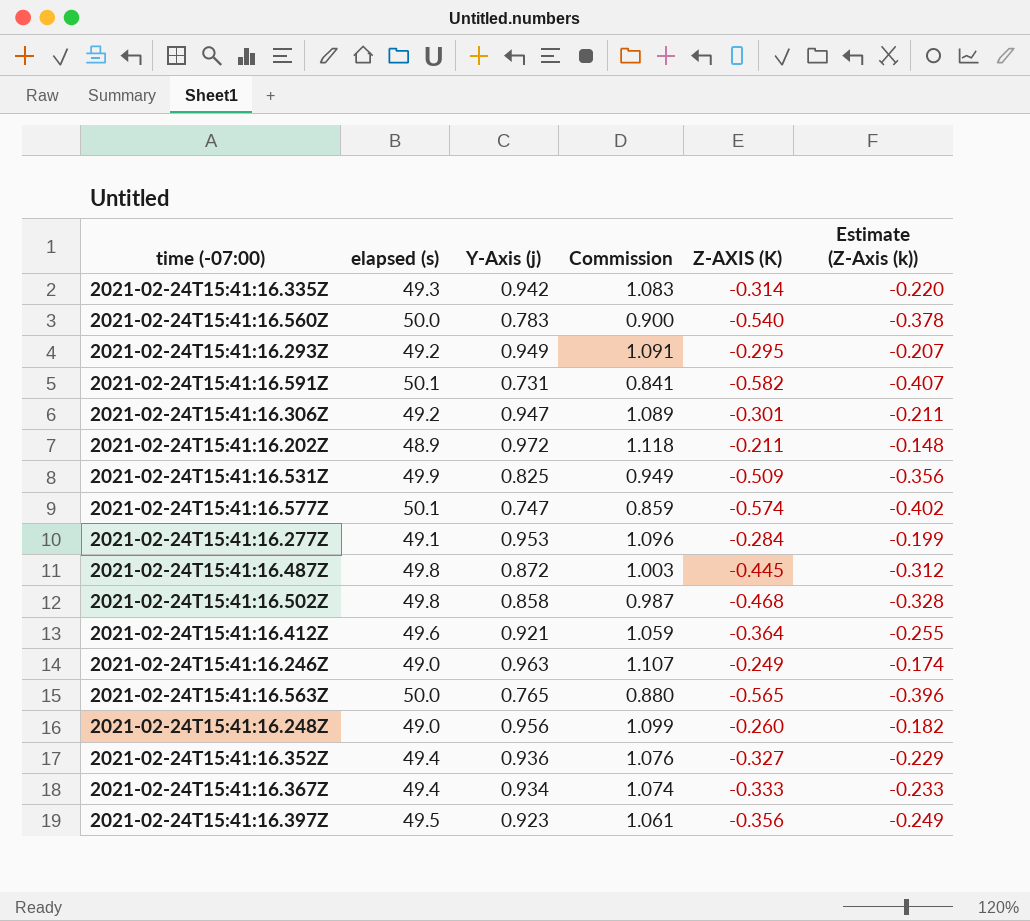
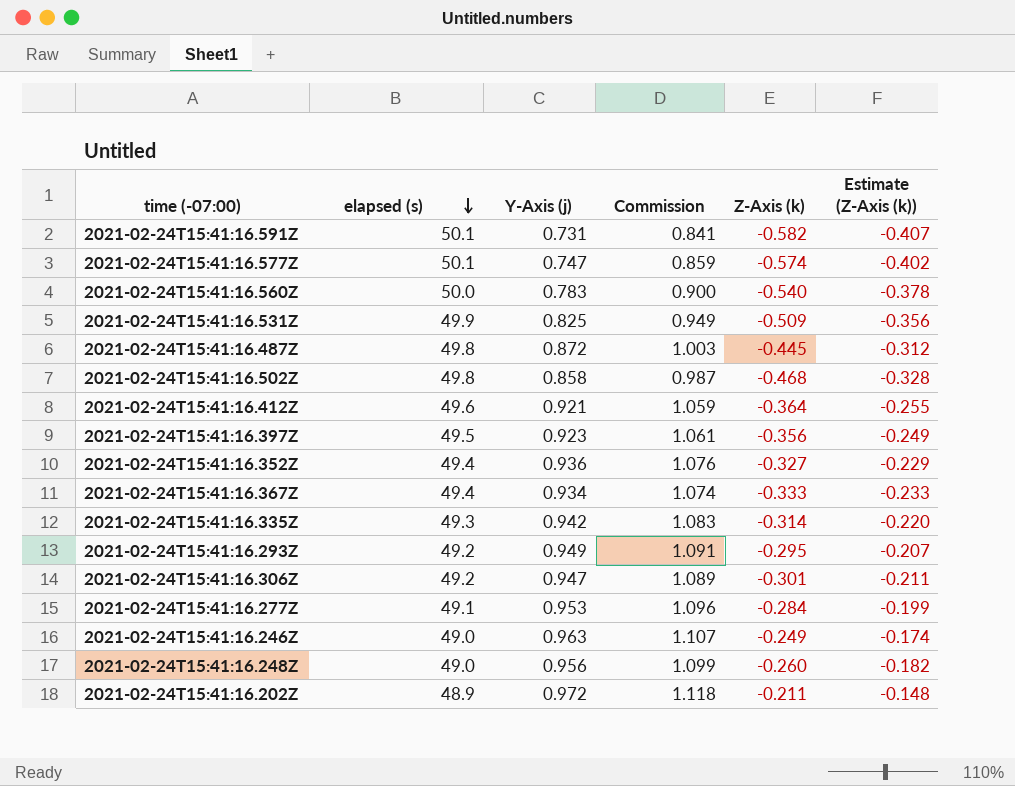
row order: none -> elapsed (s) descending
column name: Z-AXIS (K) -> Z-Axis (k)
row 2021-02-24T15:41:16.563Z: 50.0 | 0.765 | 0.880 | -0.565 | -0.396 -> none

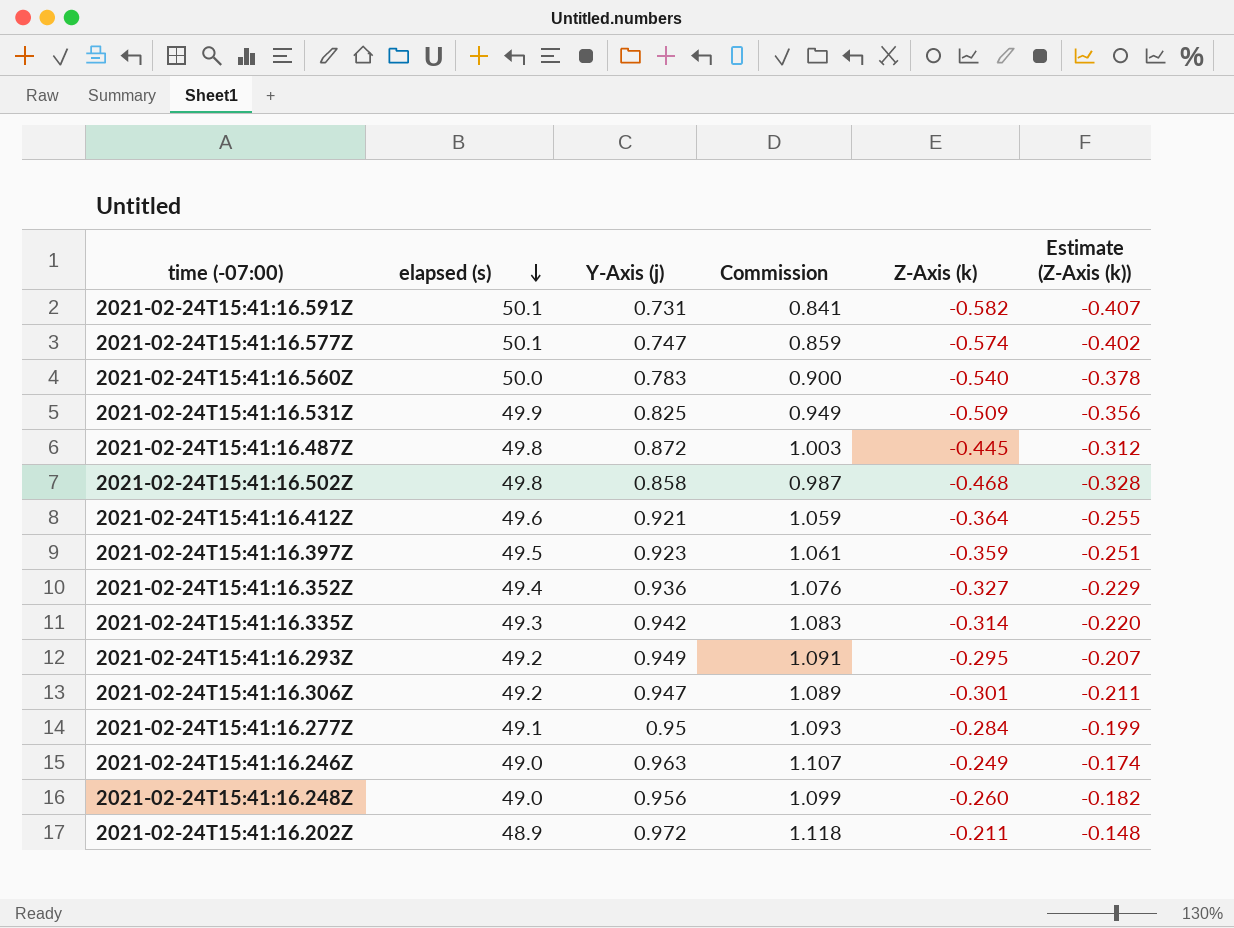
row 2021-02-24T15:41:16.367Z: 49.4 | 0.934 | 1.074 | -0.333 | -0.233 -> none
2021-02-24T15:41:16.397Z | Z-Axis (k): -0.356 -> -0.359
2021-02-24T15:41:16.397Z | Estimate (Z-Axis (k)): -0.249 -> -0.251
2021-02-24T15:41:16.277Z | Y-Axis (j): 0.953 -> 0.95
2021-02-24T15:41:16.277Z | Commission: 1.096 -> 1.093

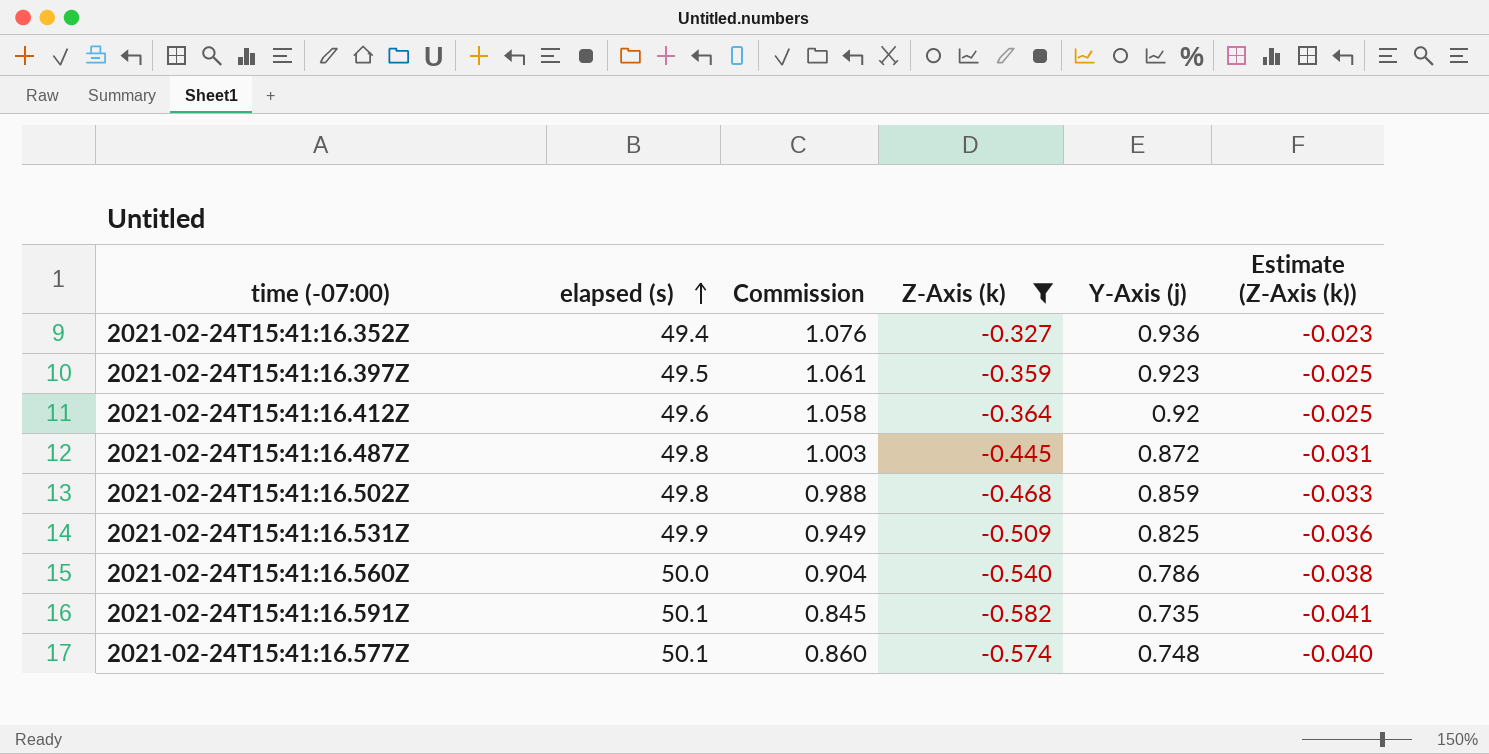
filter: none -> Z-Axis (k) <= -0.327
row order: elapsed (s) descending -> elapsed (s) ascending
column Y-Axis (j) | position: 3 -> 5
column Estimate (Z-Axis (k)) | formula: [Z-Axis (k)] * 0.7 -> [Z-Axis (k)] * 0.07
2021-02-24T15:41:16.412Z | Commission: 1.059 -> 1.058
2021-02-24T15:41:16.412Z | Y-Axis (j): 0.921 -> 0.92
2021-02-24T15:41:16.502Z | Commission: 0.987 -> 0.988
2021-02-24T15:41:16.502Z | Y-Axis (j): 0.858 -> 0.859
2021-02-24T15:41:16.560Z | Commission: 0.900 -> 0.904
2021-02-24T15:41:16.560Z | Y-Axis (j): 0.783 -> 0.786
2021-02-24T15:41:16.591Z | Commission: 0.841 -> 0.845
2021-02-24T15:41:16.591Z | Y-Axis (j): 0.731 -> 0.735
2021-02-24T15:41:16.577Z | Commission: 0.859 -> 0.860
2021-02-24T15:41:16.577Z | Y-Axis (j): 0.747 -> 0.748

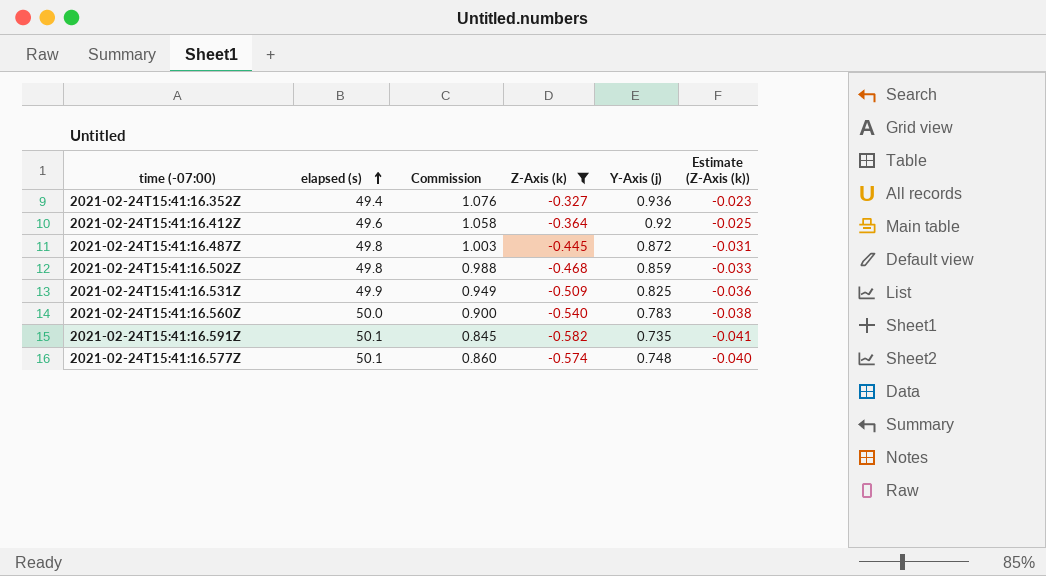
row 2021-02-24T15:41:16.397Z: 49.5 | 1.061 | -0.359 | 0.923 | -0.025 -> none
2021-02-24T15:41:16.560Z | Commission: 0.904 -> 0.900
2021-02-24T15:41:16.560Z | Y-Axis (j): 0.786 -> 0.783

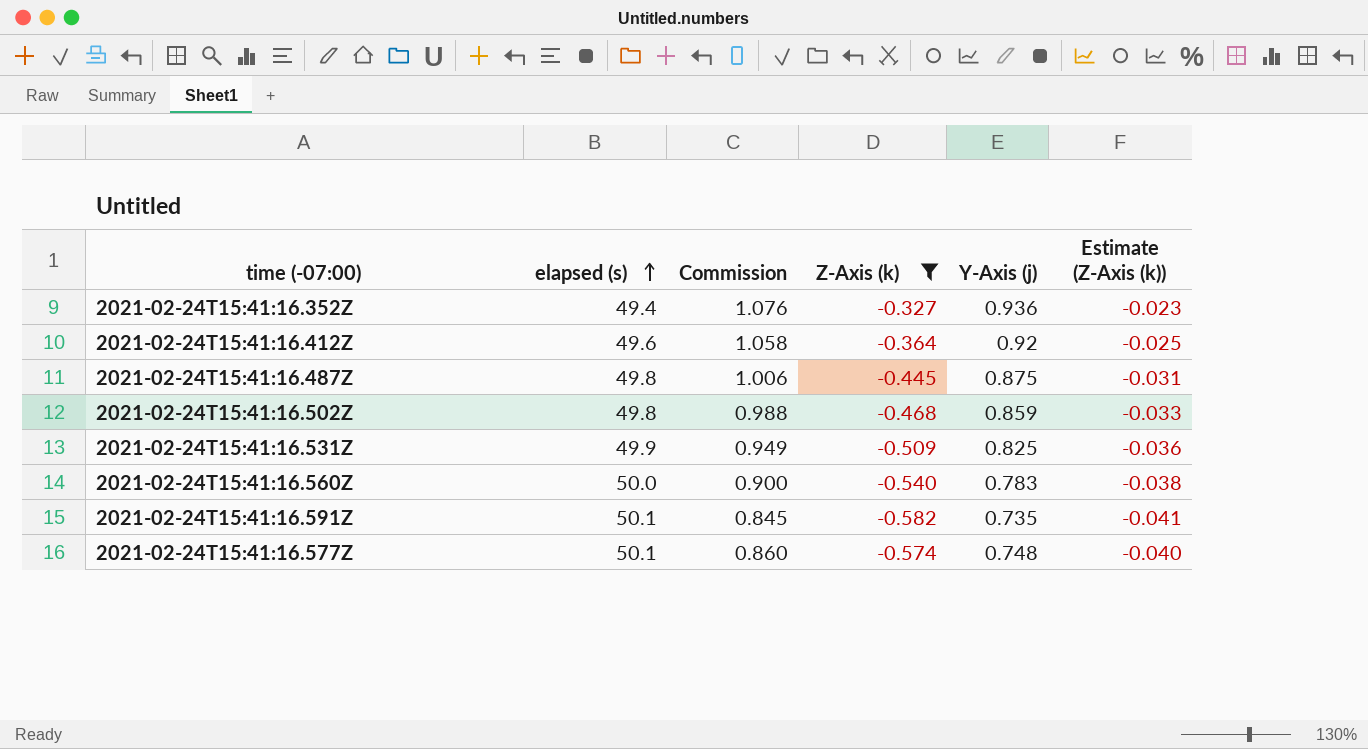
2021-02-24T15:41:16.487Z | Commission: 1.003 -> 1.006
2021-02-24T15:41:16.487Z | Y-Axis (j): 0.872 -> 0.875

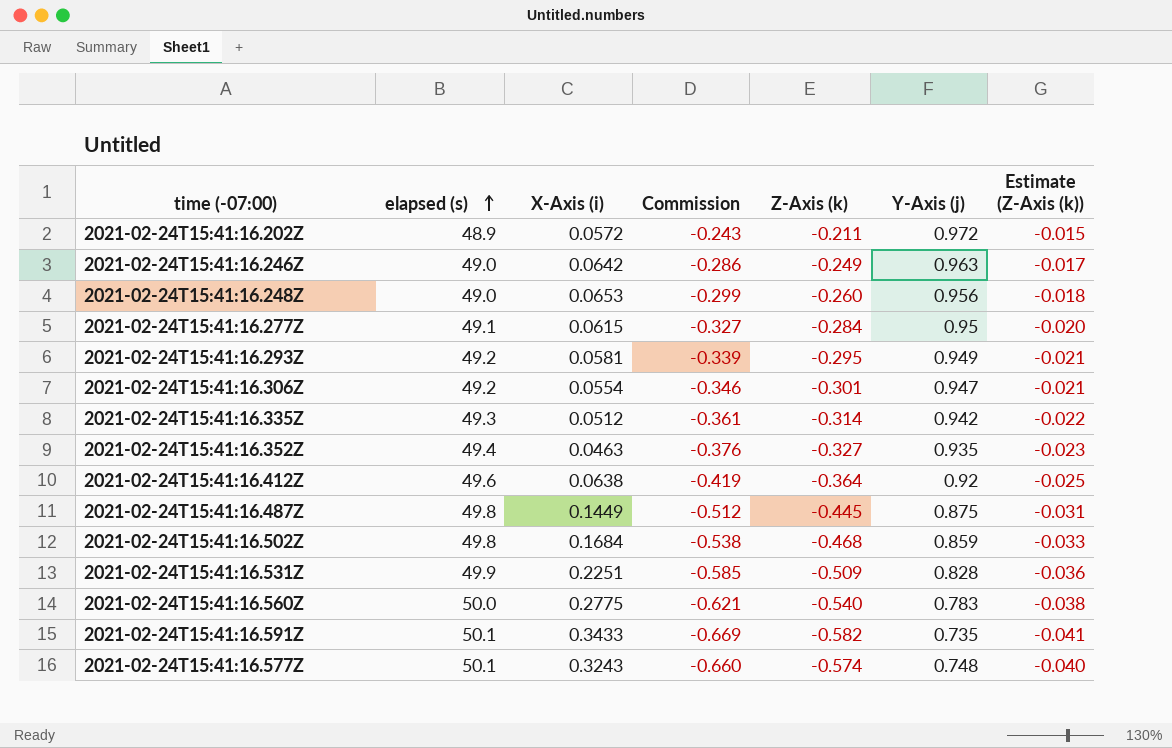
filter: Z-Axis (k) <= -0.327 -> none
column X-Axis (i) | position: none -> 3
column Commission | formula: [Y-Axis (j)] * 1.15 -> [Z-Axis (k)] * 1.15
2021-02-24T15:41:16.352Z | Y-Axis (j): 0.936 -> 0.935
2021-02-24T15:41:16.531Z | Y-Axis (j): 0.825 -> 0.828

